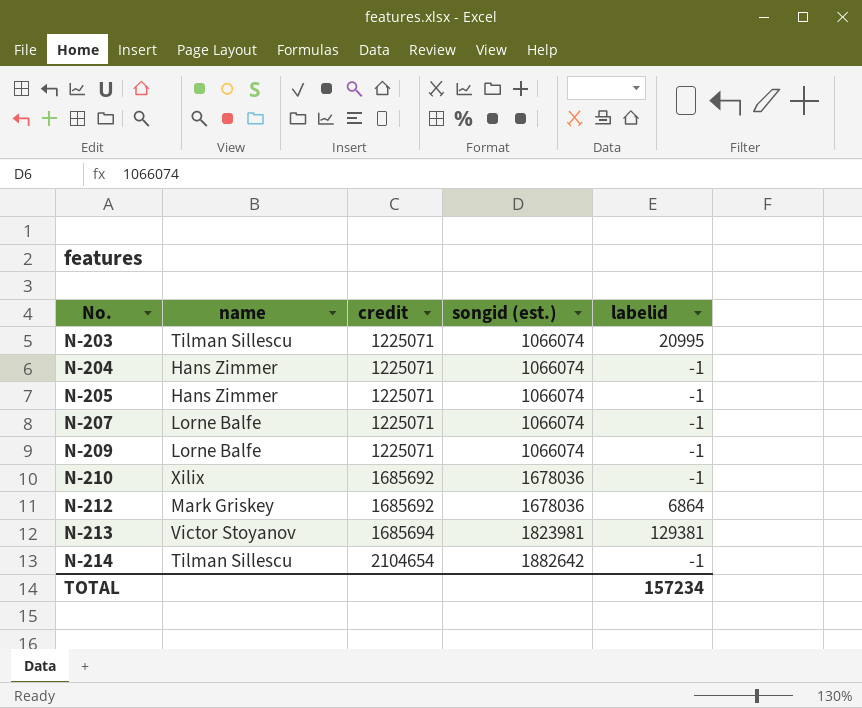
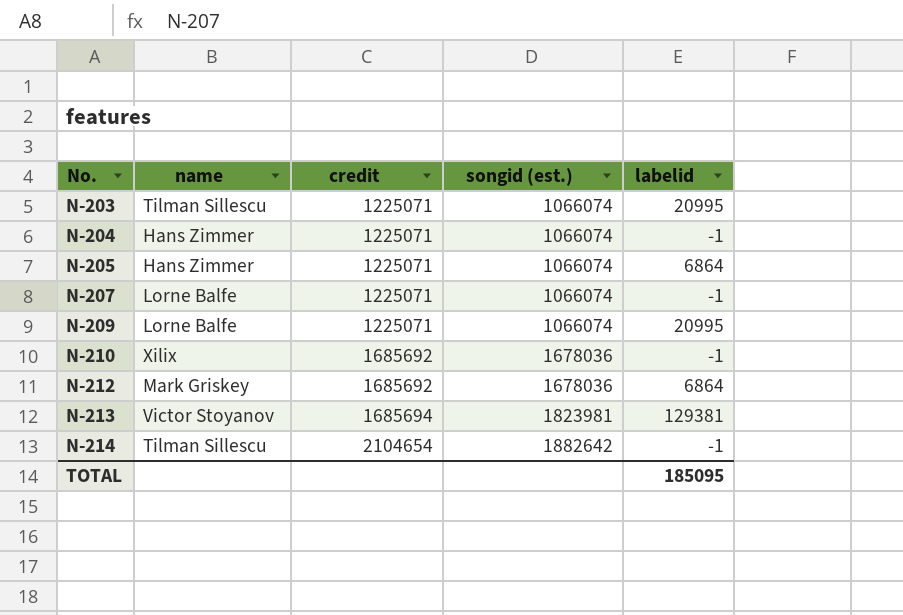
N-205 | labelid: -1 -> 6864
N-209 | labelid: -1 -> 20995
TOTAL | labelid: 157234 -> 185095

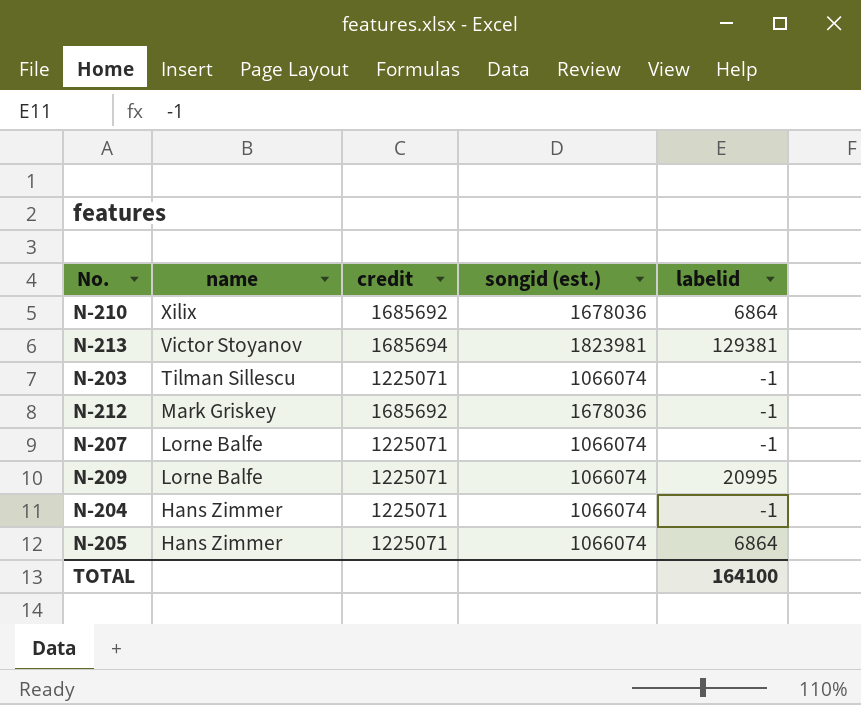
row order: No. ascending -> name descending
row N-214: Tilman Sillescu | 2104654 | 1882642 | -1 -> none
N-210 | labelid: -1 -> 6864
N-203 | labelid: 20995 -> -1
N-212 | labelid: 6864 -> -1
TOTAL | labelid: 185095 -> 164100

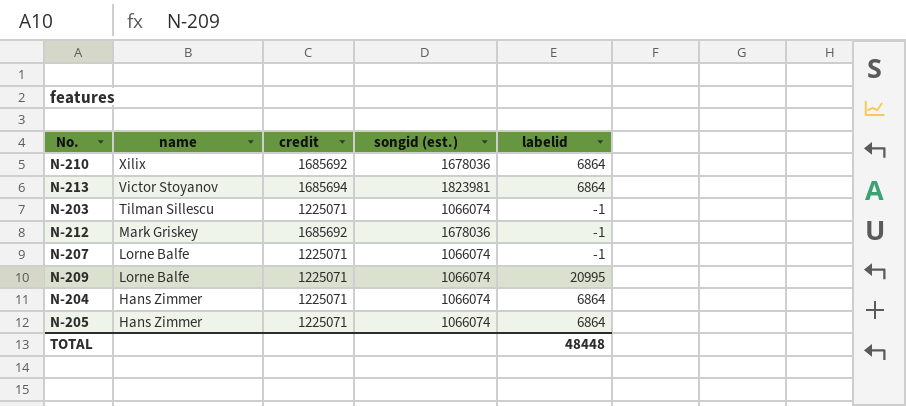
N-213 | labelid: 129381 -> 6864
N-204 | labelid: -1 -> 6864
TOTAL | labelid: 164100 -> 48448

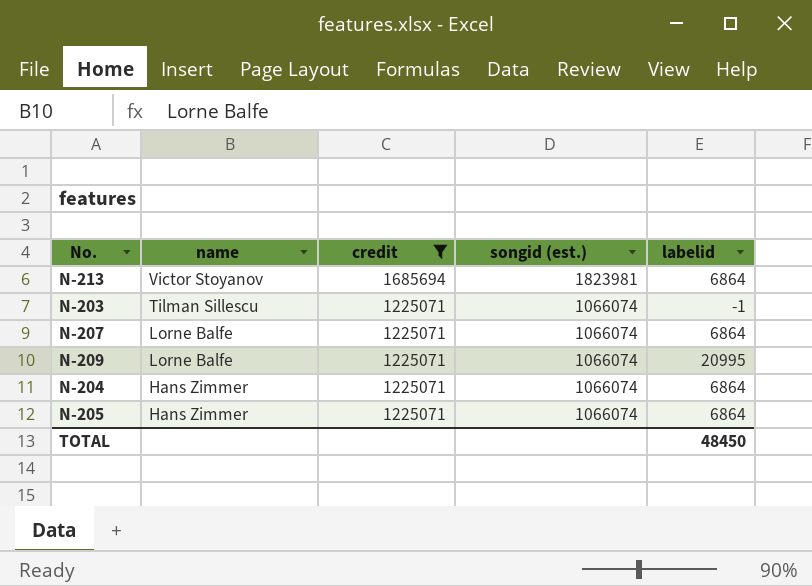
filter: none -> credit != 1685692
N-207 | labelid: -1 -> 6864
TOTAL | labelid: 48448 -> 48450

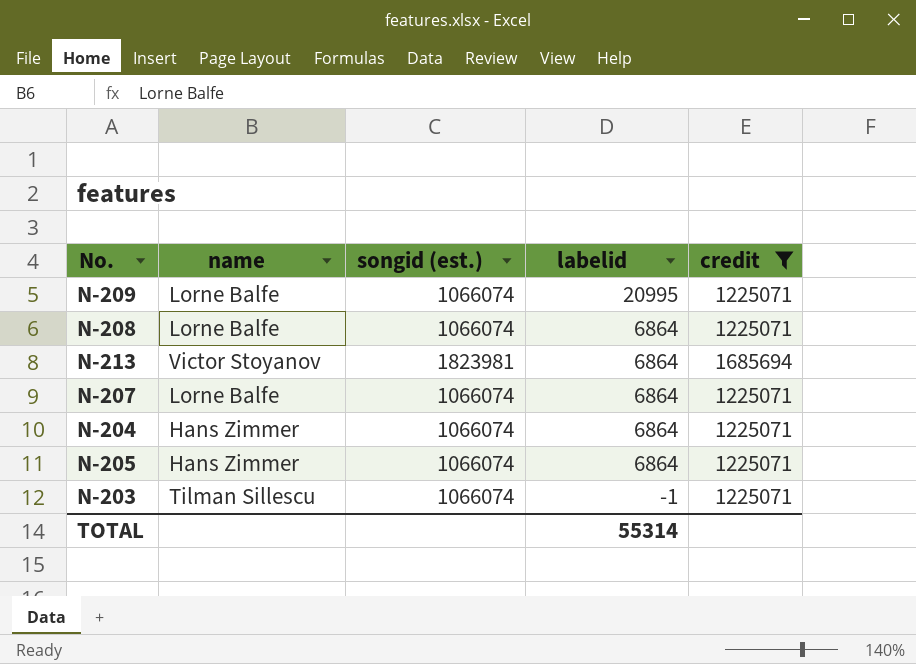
row order: name descending -> labelid descending
column credit | position: 3 -> 5
row N-208: none -> Lorne Balfe | 1066074 | 6864 | 1225071
TOTAL | labelid: 48450 -> 55314

